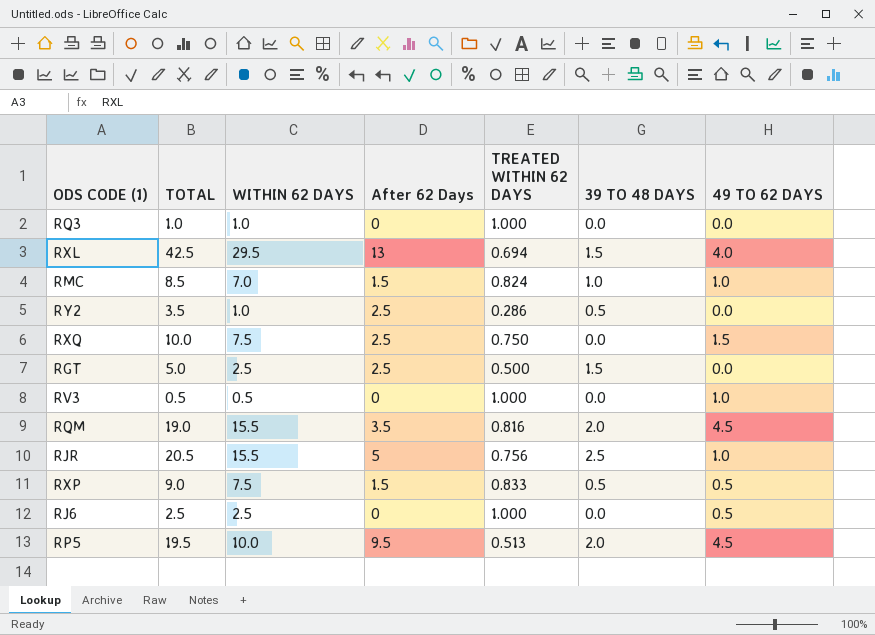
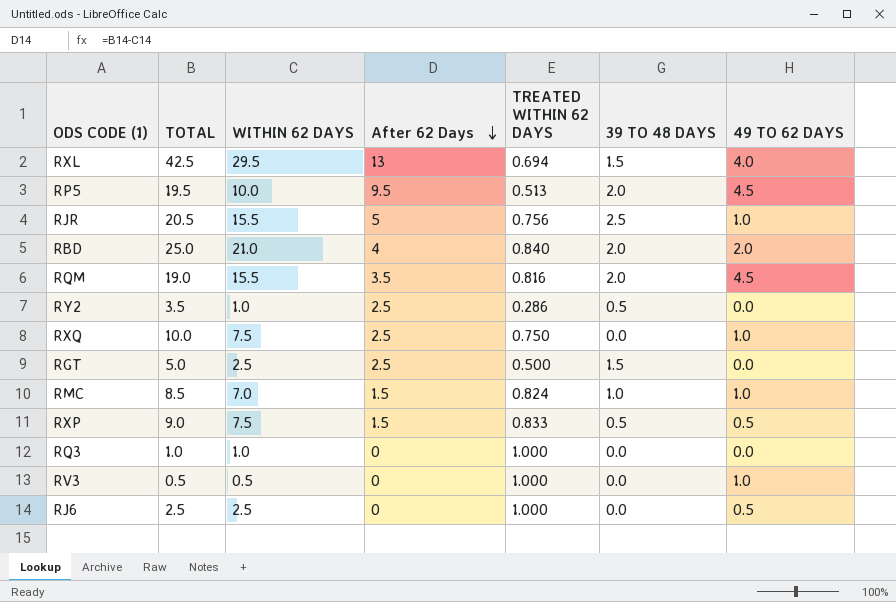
row order: none -> After 62 Days descending
row RBD: none -> 25.0 | 21.0 | 4 | 0.840 | 2.0 | 2.0
RXQ | 49 TO 62 DAYS: 1.5 -> 1.0

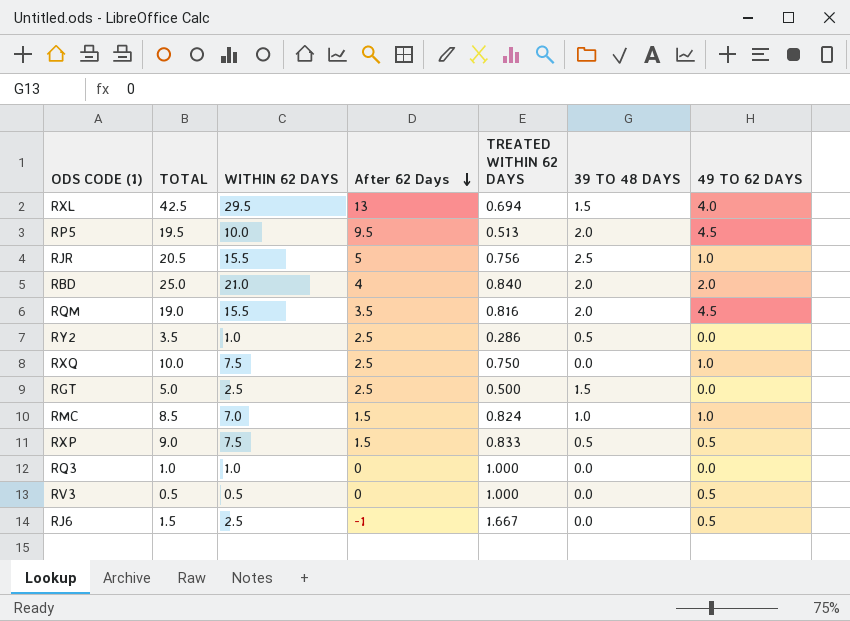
RV3 | 49 TO 62 DAYS: 1.0 -> 0.5
RJ6 | TOTAL: 2.5 -> 1.5
RJ6 | After 62 Days: 0 -> -1
RJ6 | TREATED WITHIN 62 DAYS: 1.000 -> 1.667

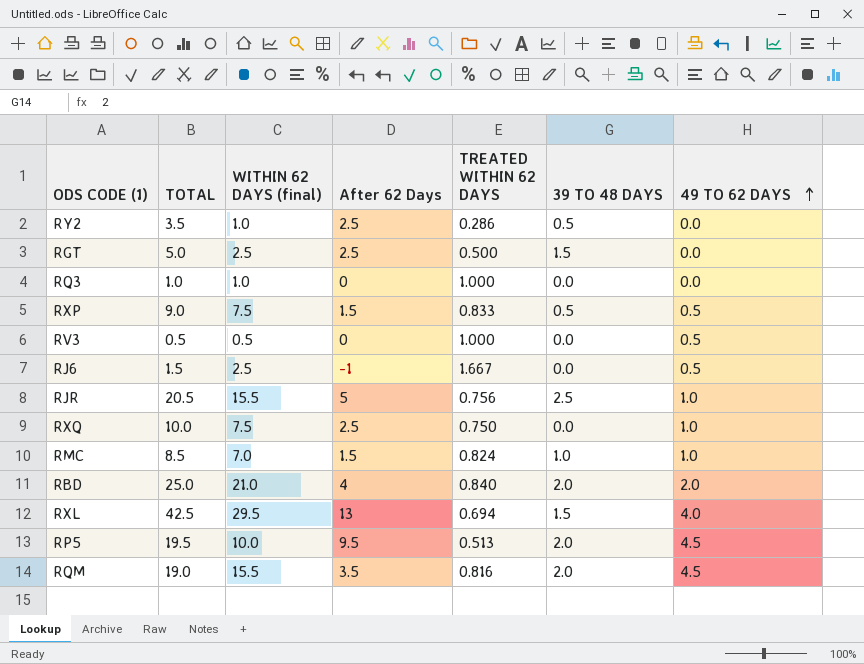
row order: After 62 Days descending -> 49 TO 62 DAYS ascending
column name: WITHIN 62 DAYS -> WITHIN 62 DAYS (final)

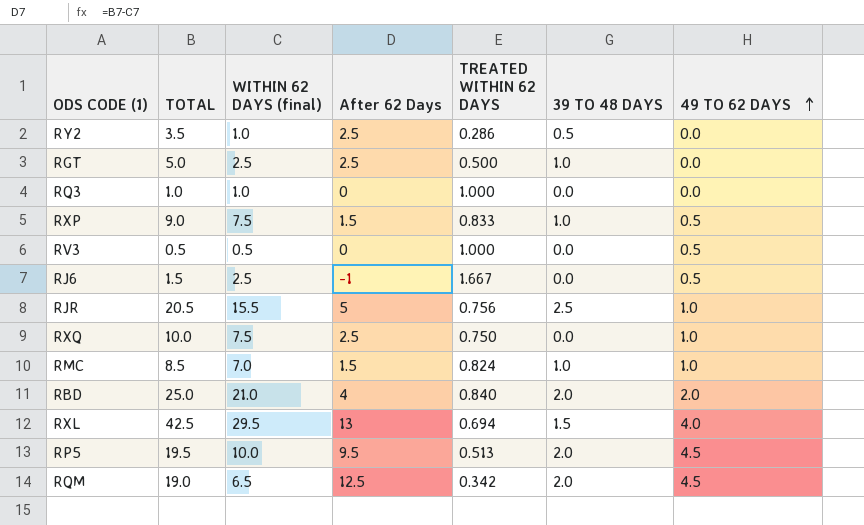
RGT | 39 TO 48 DAYS: 1.5 -> 1.0
RXP | 39 TO 48 DAYS: 0.5 -> 1.0
RQM | WITHIN 62 DAYS (final): 15.5 -> 6.5
RQM | After 62 Days: 3.5 -> 12.5
RQM | TREATED WITHIN 62 DAYS: 0.816 -> 0.342

